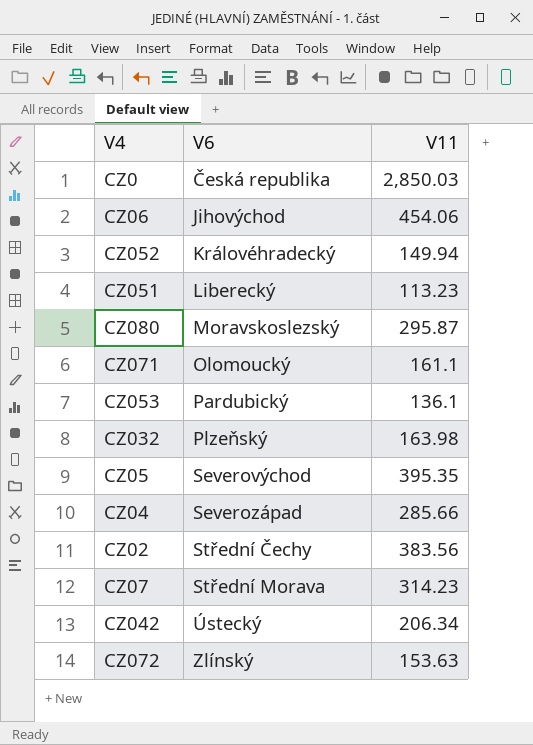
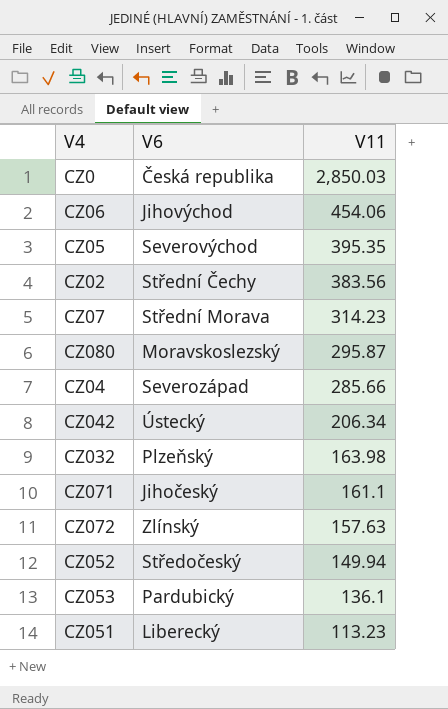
row order: V6 ascending -> V11 descending
CZ071 | V6: Olomoucký -> Jihočeský
CZ072 | V11: 153.63 -> 157.63
CZ052 | V6: Královéhradecký -> Středočeský

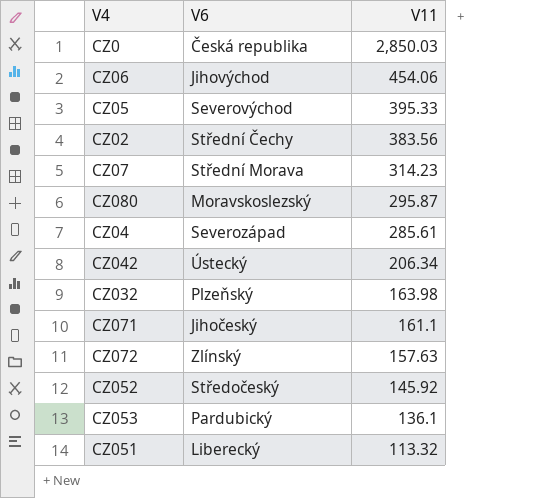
CZ05 | V11: 395.35 -> 395.33
CZ04 | V11: 285.66 -> 285.61
CZ052 | V11: 149.94 -> 145.92
CZ051 | V11: 113.23 -> 113.32

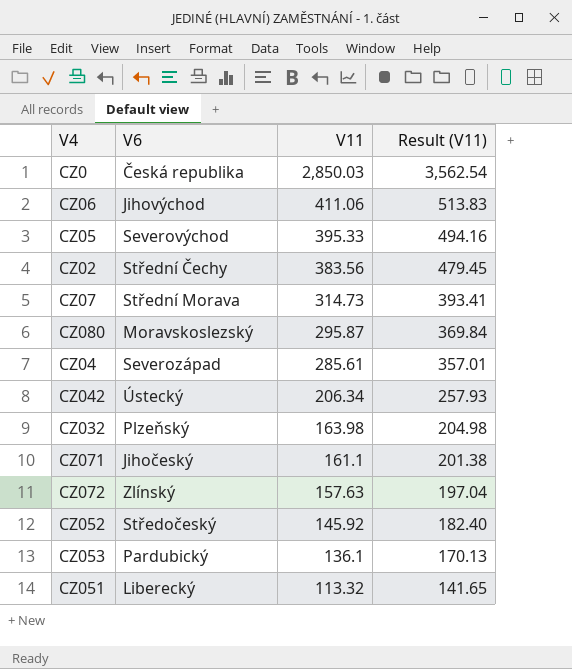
column Result (V11) | formula: none -> [V11] * 1.25
CZ06 | V11: 454.06 -> 411.06
CZ07 | V11: 314.23 -> 314.73

